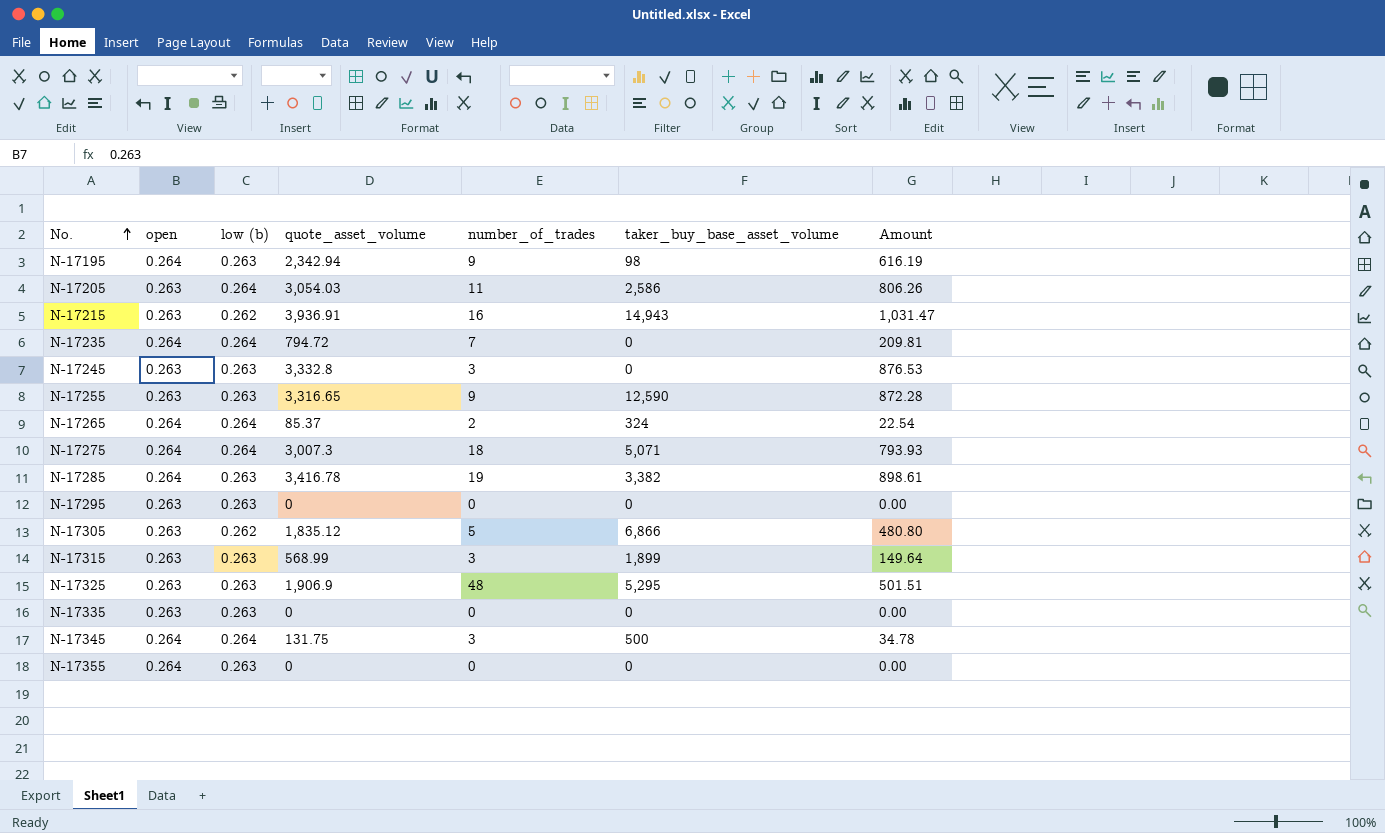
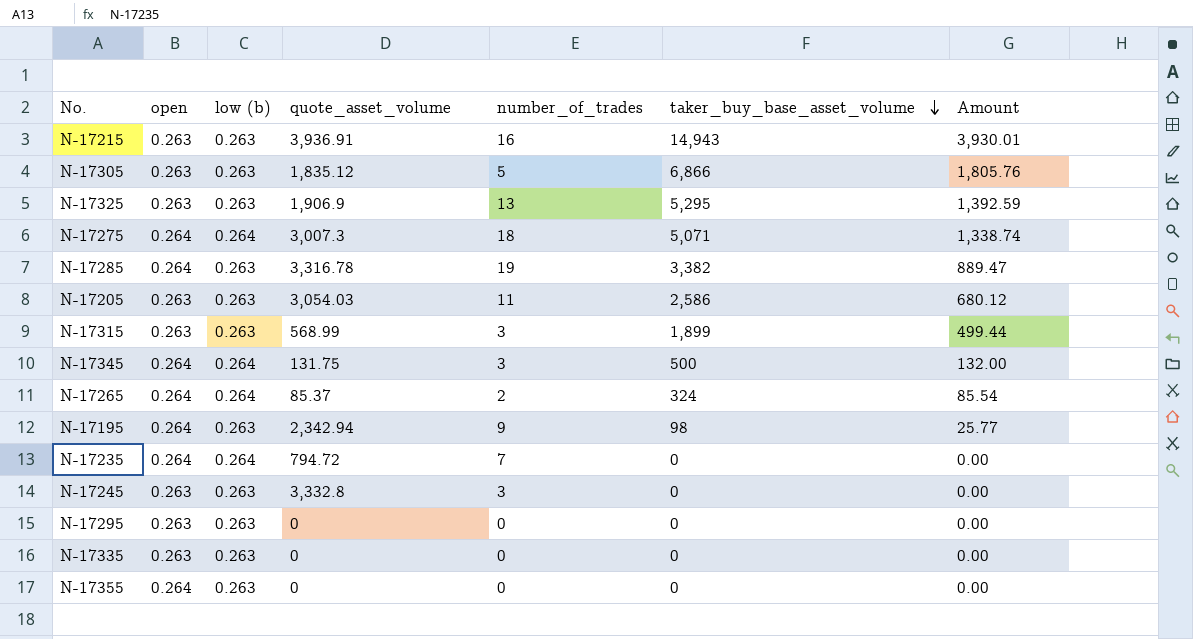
row order: No. ascending -> taker_buy_base_asset_volume descending
column Amount | formula: [low (b)] * [quote_asset_volume] -> [low (b)] * [taker_buy_base_asset_volume]
row N-17255: 0.263 | 0.263 | 3,316.65 | 9 | 12,590 | 872.28 -> none
N-17215 | low (b): 0.262 -> 0.263
N-17305 | low (b): 0.262 -> 0.263
N-17325 | number_of_trades: 48 -> 13
N-17285 | quote_asset_volume: 3,416.78 -> 3,316.78
N-17205 | low (b): 0.264 -> 0.263

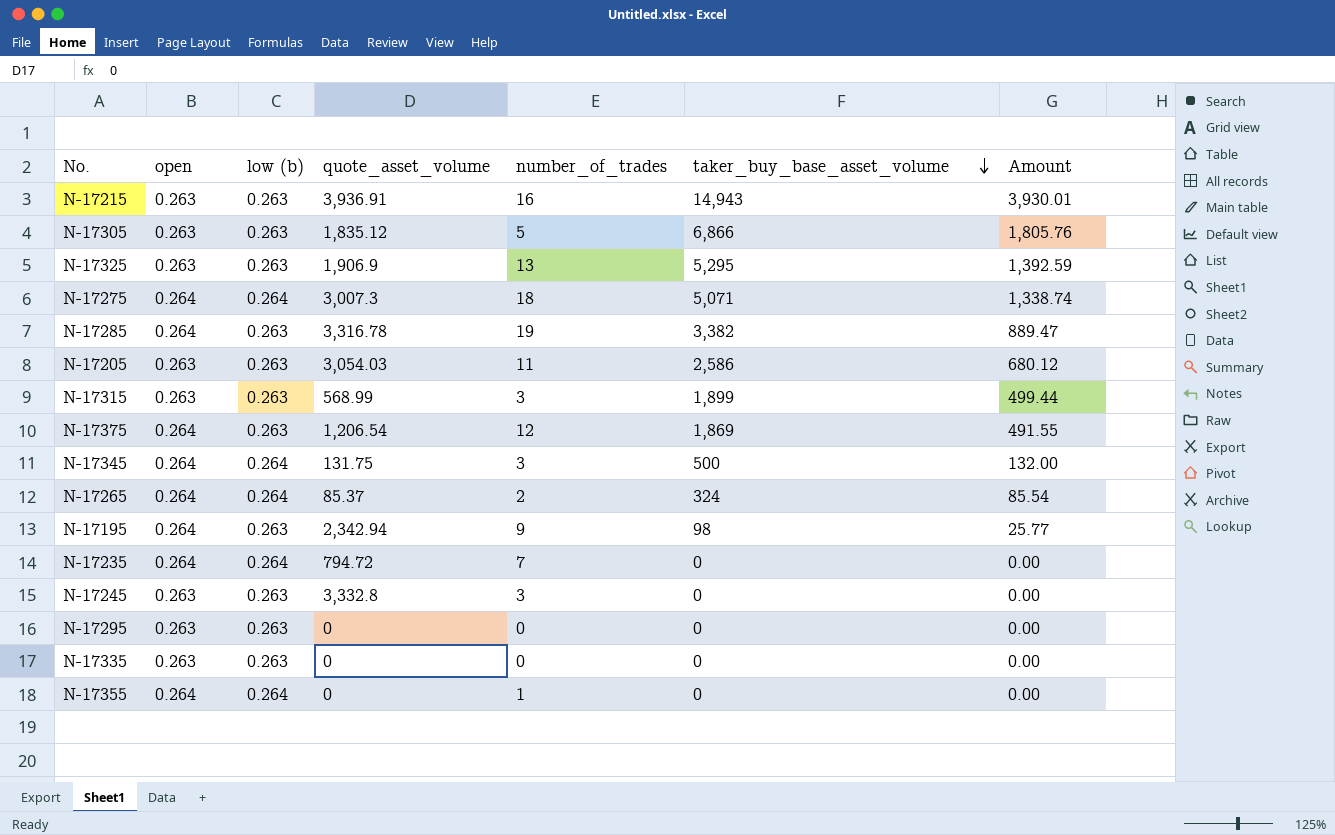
row N-17375: none -> 0.264 | 0.263 | 1,206.54 | 12 | 1,869 | 491.55
N-17355 | low (b): 0.263 -> 0.264
N-17355 | number_of_trades: 0 -> 1

